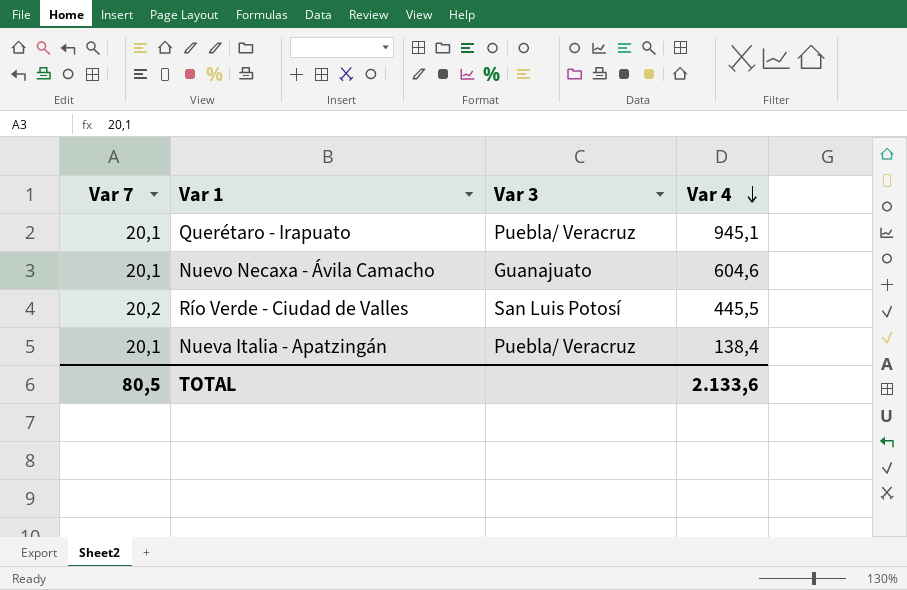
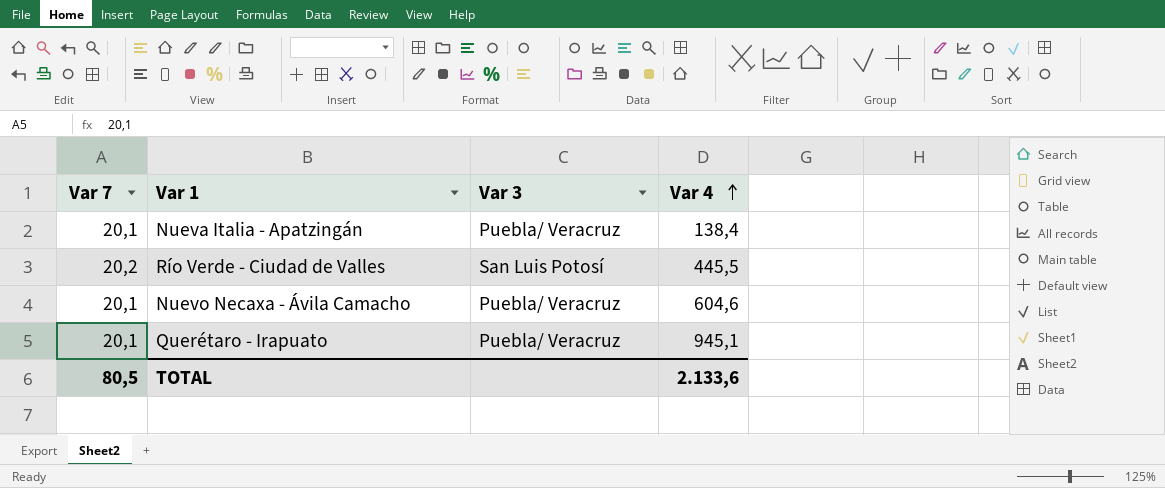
row order: Var 4 descending -> Var 4 ascending
Nuevo Necaxa - Ávila Camacho | Var 3: Guanajuato -> Puebla/ Veracruz

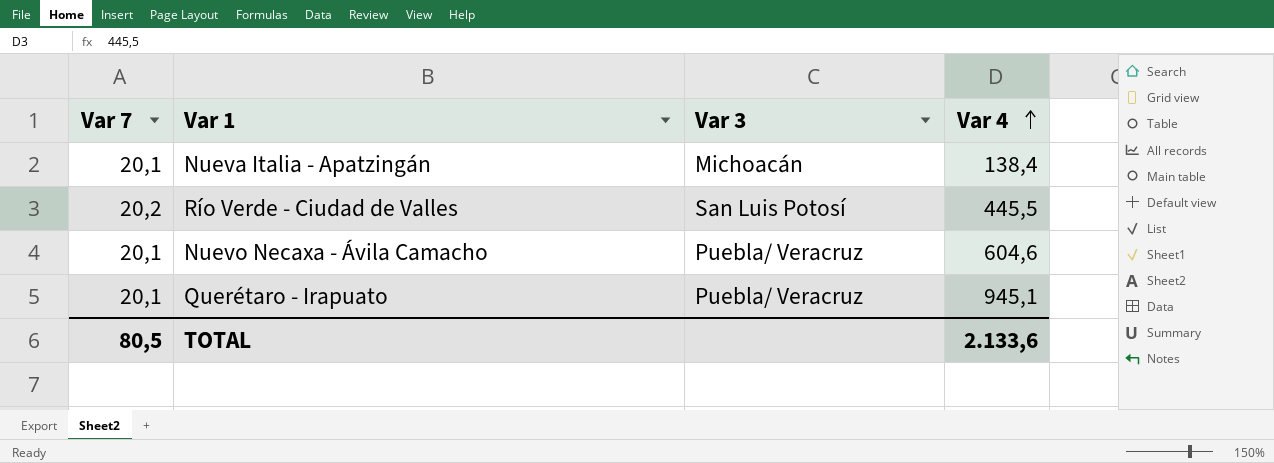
Nueva Italia - Apatzingán | Var 3: Puebla/ Veracruz -> Michoacán

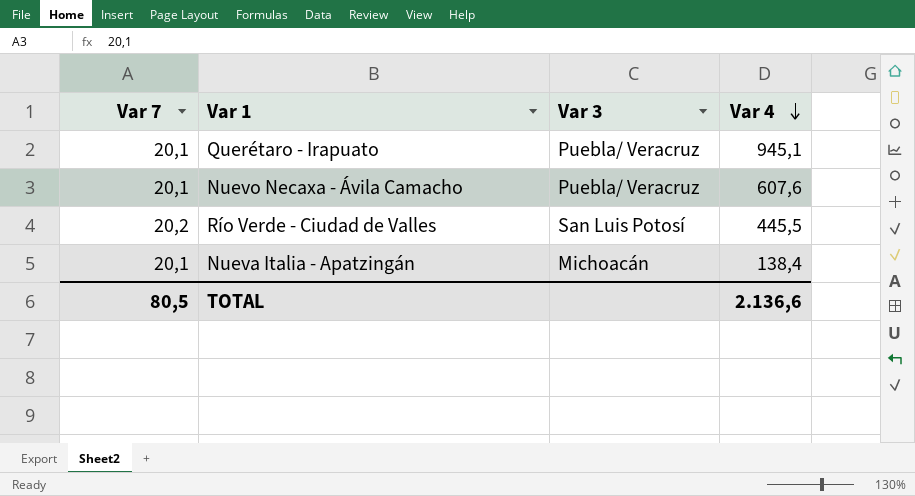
row order: Var 4 ascending -> Var 4 descending
Nuevo Necaxa - Ávila Camacho | Var 4: 604,6 -> 607,6
TOTAL | Var 4: 2.133,6 -> 2.136,6

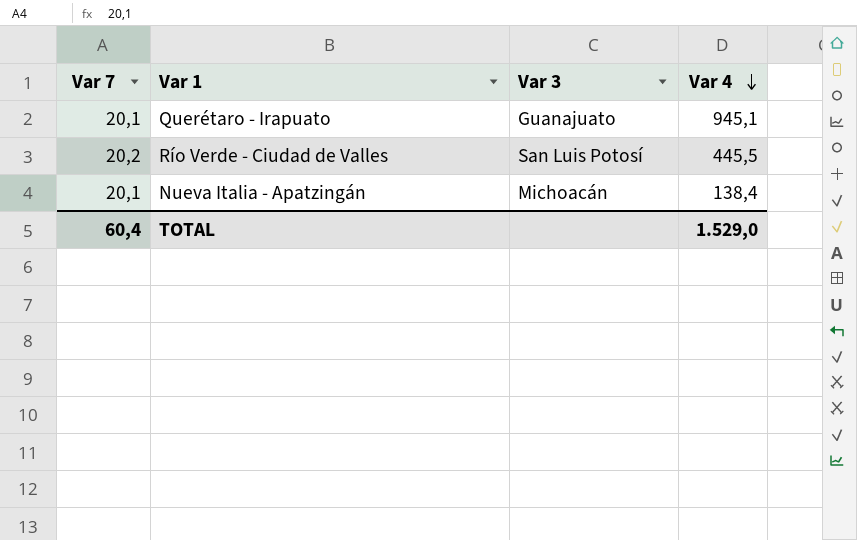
row Nuevo Necaxa - Ávila Camacho: 20,1 | Puebla/ Veracruz | 607,6 -> none
Querétaro - Irapuato | Var 3: Puebla/ Veracruz -> Guanajuato
TOTAL | Var 7: 80,5 -> 60,4
TOTAL | Var 4: 2.136,6 -> 1.529,0

